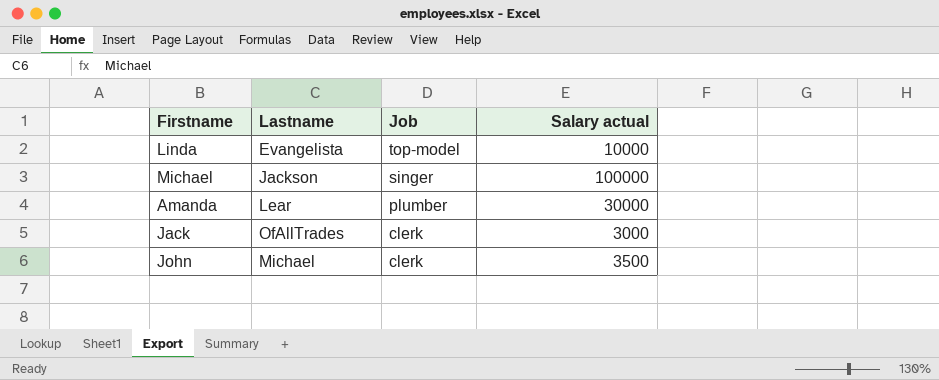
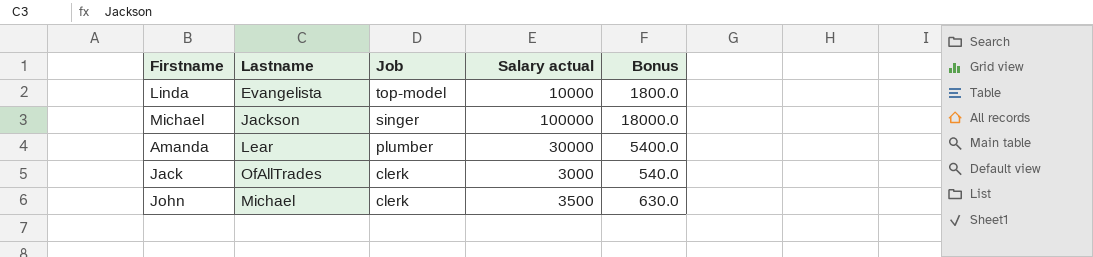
column Bonus | formula: none -> [Salary actual] * 0.18

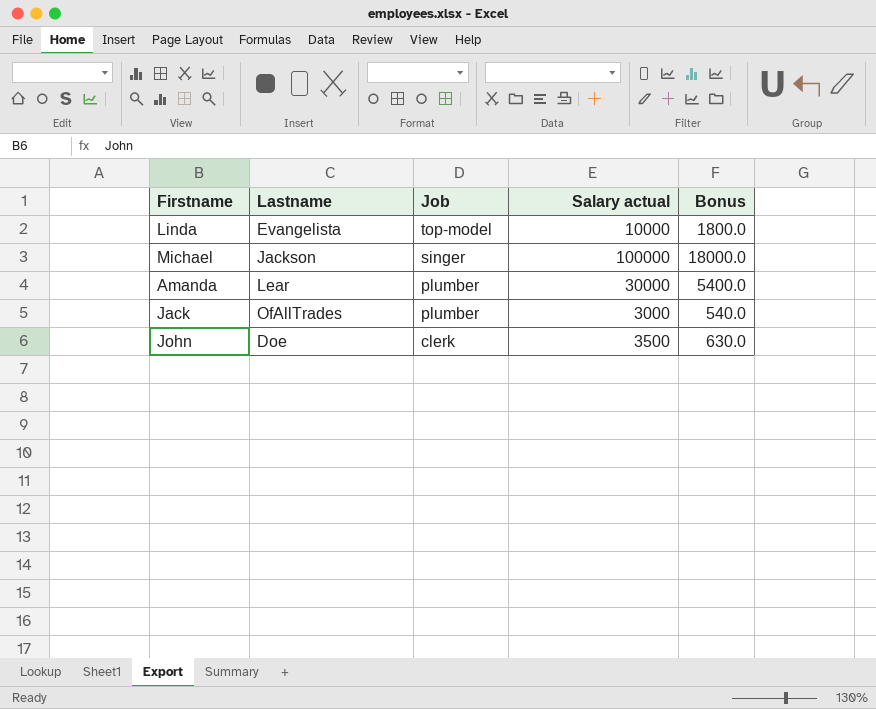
Jack | Job: clerk -> plumber
John | Lastname: Michael -> Doe

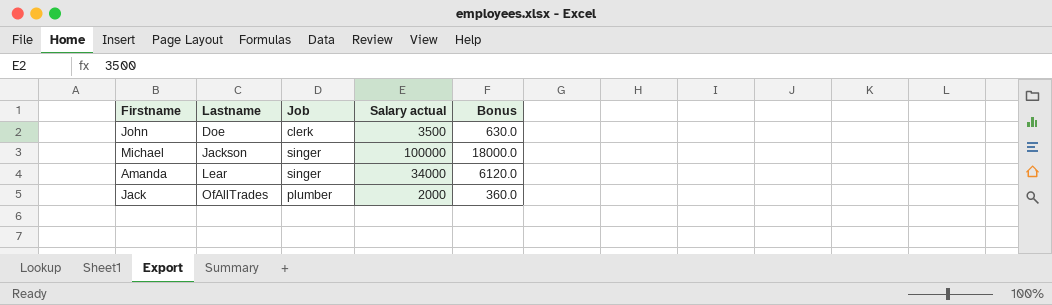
row order: Job descending -> Lastname ascending
row Linda: Evangelista | top-model | 10000 | 1800.0 -> none
Amanda | Job: plumber -> singer
Amanda | Salary actual: 30000 -> 34000
Amanda | Bonus: 5400.0 -> 6120.0
Jack | Salary actual: 3000 -> 2000
Jack | Bonus: 540.0 -> 360.0

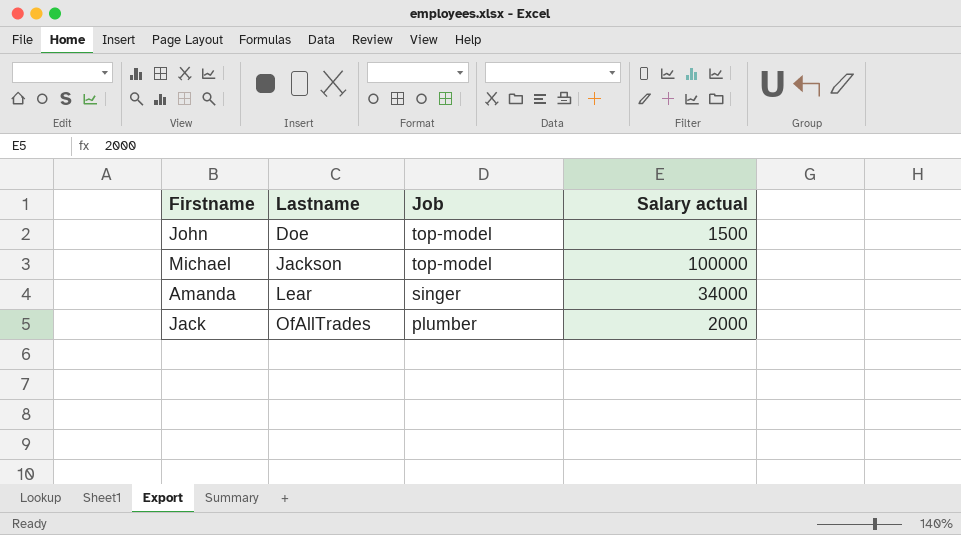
column Bonus | formula: [Salary actual] * 0.18 -> none
John | Job: clerk -> top-model
John | Salary actual: 3500 -> 1500
Michael | Job: singer -> top-model

